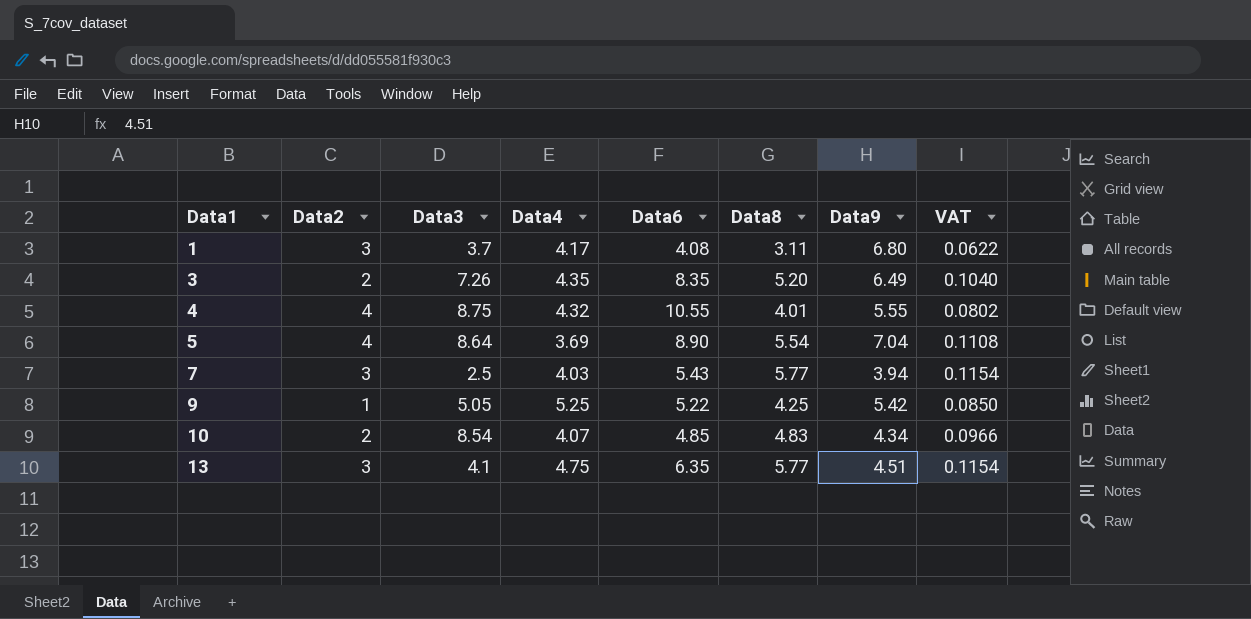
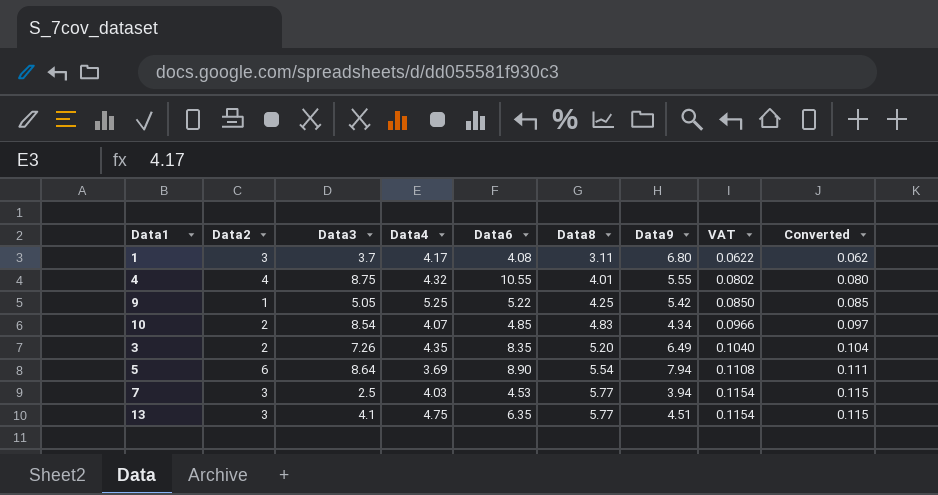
row order: Data1 ascending -> Data8 ascending
column Converted | formula: none -> [Data8] * 0.02
5 | Data2: 4 -> 6
5 | Data9: 7.04 -> 7.94
7 | Data6: 5.43 -> 4.53

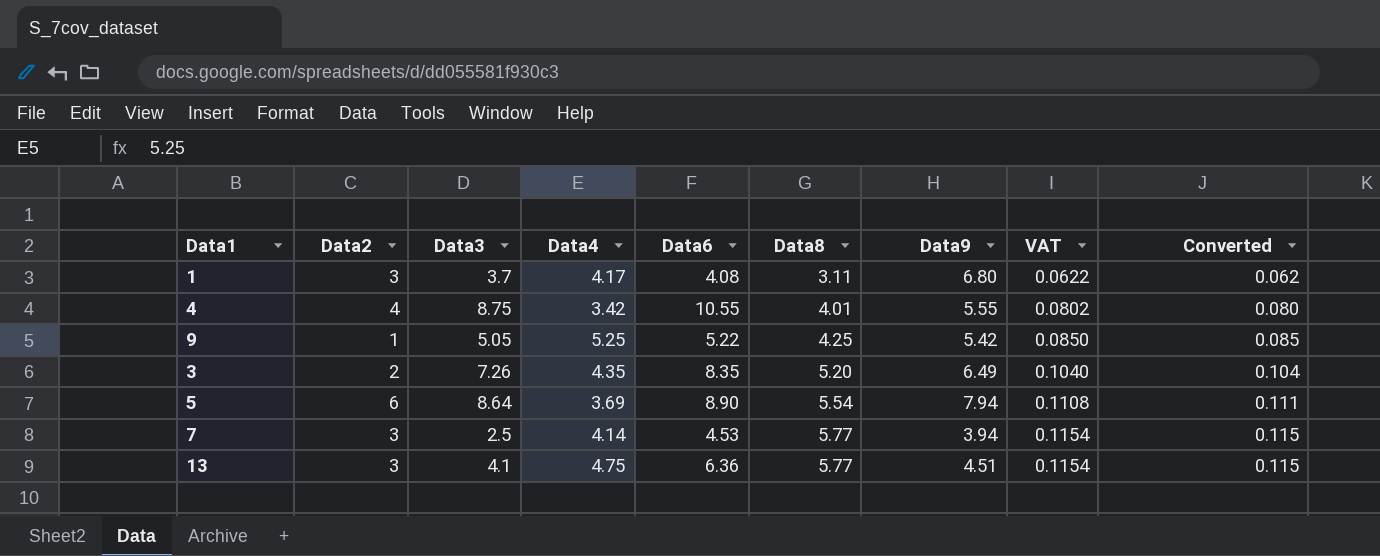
row 10: 2 | 8.54 | 4.07 | 4.85 | 4.83 | 4.34 | 0.0966 | 0.097 -> none
4 | Data4: 4.32 -> 3.42
7 | Data4: 4.03 -> 4.14
13 | Data6: 6.35 -> 6.36

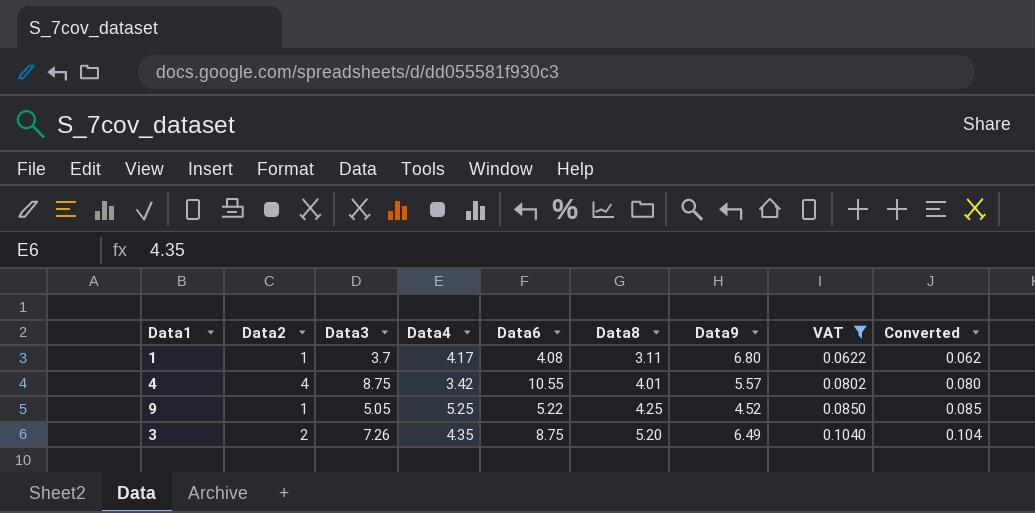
filter: none -> VAT <= 0.1040
1 | Data2: 3 -> 1
4 | Data9: 5.55 -> 5.57
9 | Data9: 5.42 -> 4.52
3 | Data6: 8.35 -> 8.75

